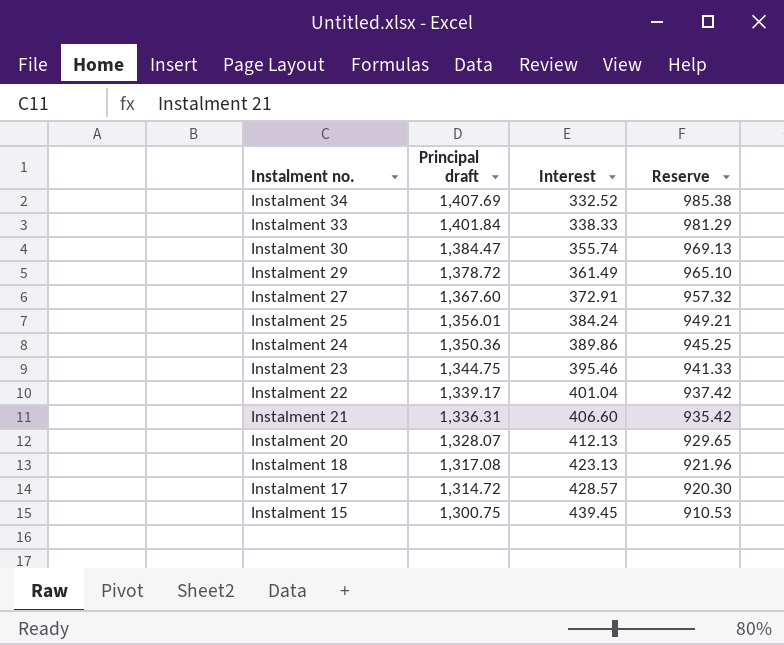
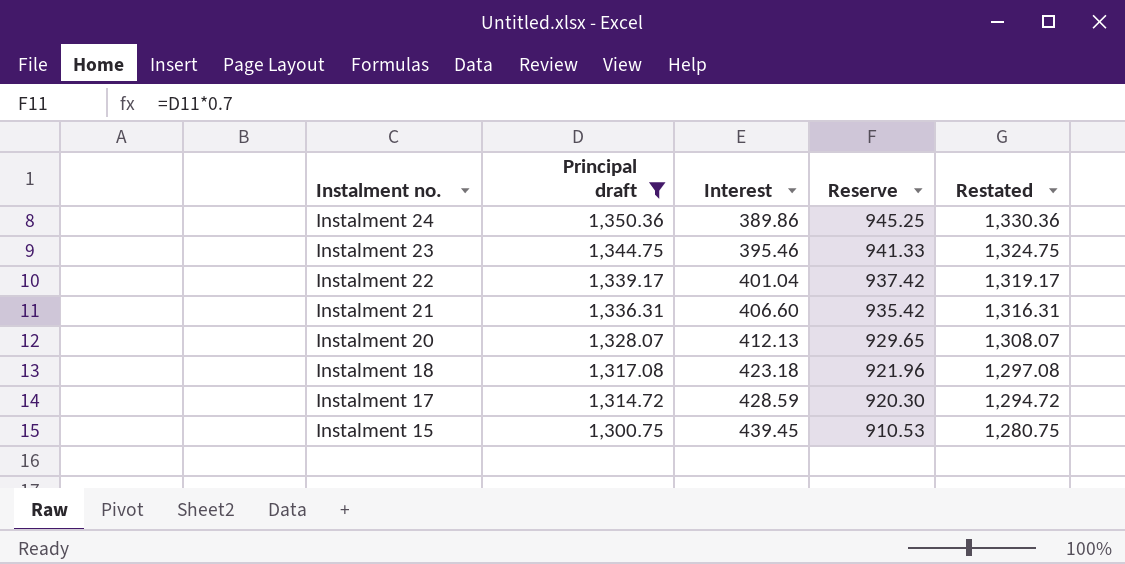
filter: none -> Principal draft <= 1,350.36
column Restated | formula: none -> [Principal draft] - 20
Instalment 18 | Interest: 423.13 -> 423.18
Instalment 17 | Interest: 428.57 -> 428.59

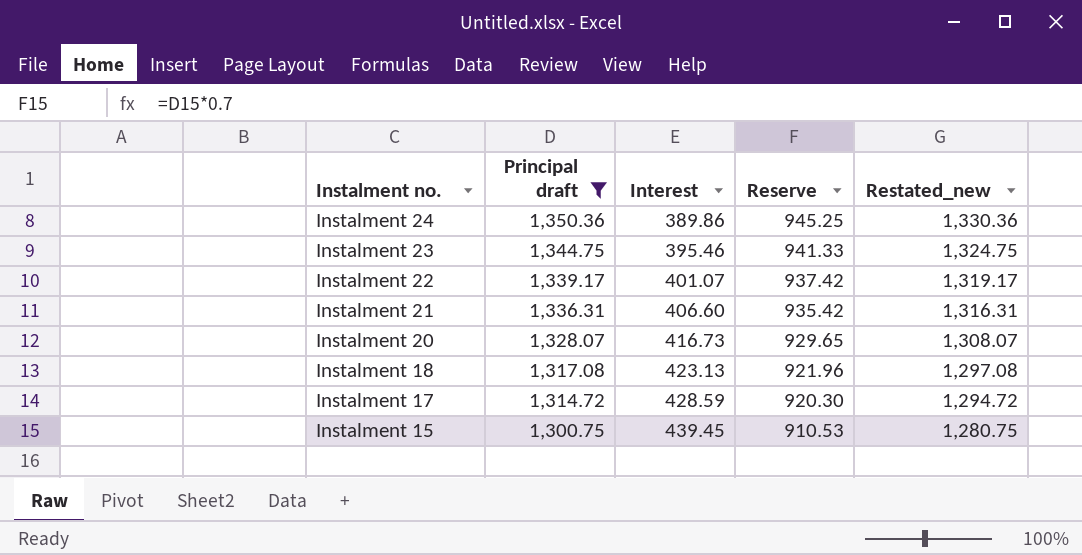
column name: Restated -> Restated_new
Instalment 22 | Interest: 401.04 -> 401.07
Instalment 20 | Interest: 412.13 -> 416.73
Instalment 18 | Interest: 423.18 -> 423.13

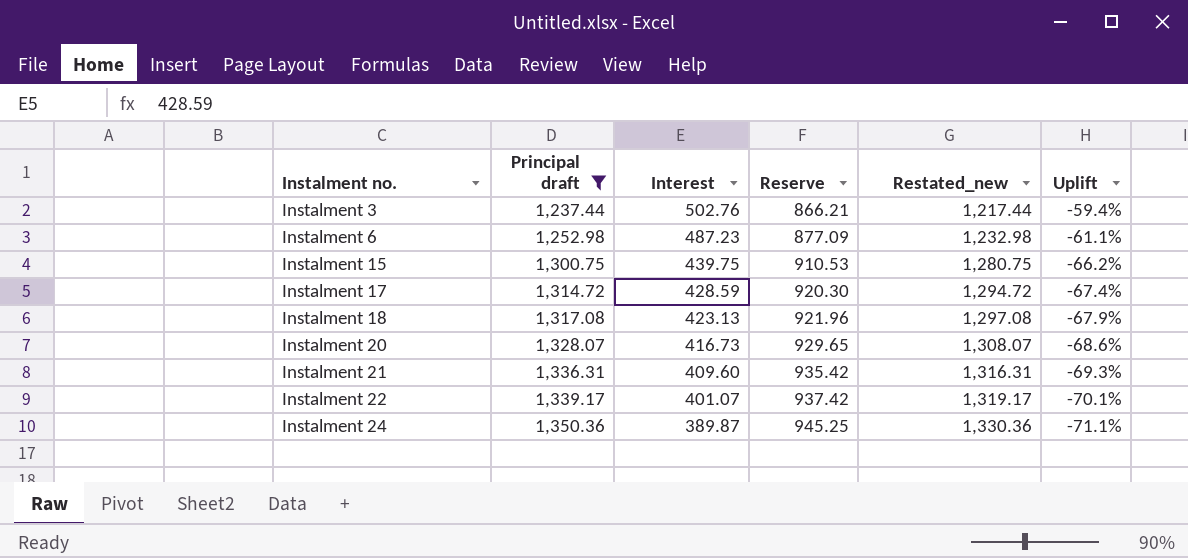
row order: Instalment no. descending -> Instalment no. ascending
column Uplift | formula: none -> ([Interest] - [Principal draft]) / [Principal draft]
row Instalment 23: 1,344.75 | 395.46 | 941.33 | 1,324.75 -> none
row Instalment 3: none -> 1,237.44 | 502.76 | 866.21 | 1,217.44 | -59.4%
row Instalment 6: none -> 1,252.98 | 487.23 | 877.09 | 1,232.98 | -61.1%
Instalment 15 | Interest: 439.45 -> 439.75
Instalment 21 | Interest: 406.60 -> 409.60
Instalment 24 | Interest: 389.86 -> 389.87

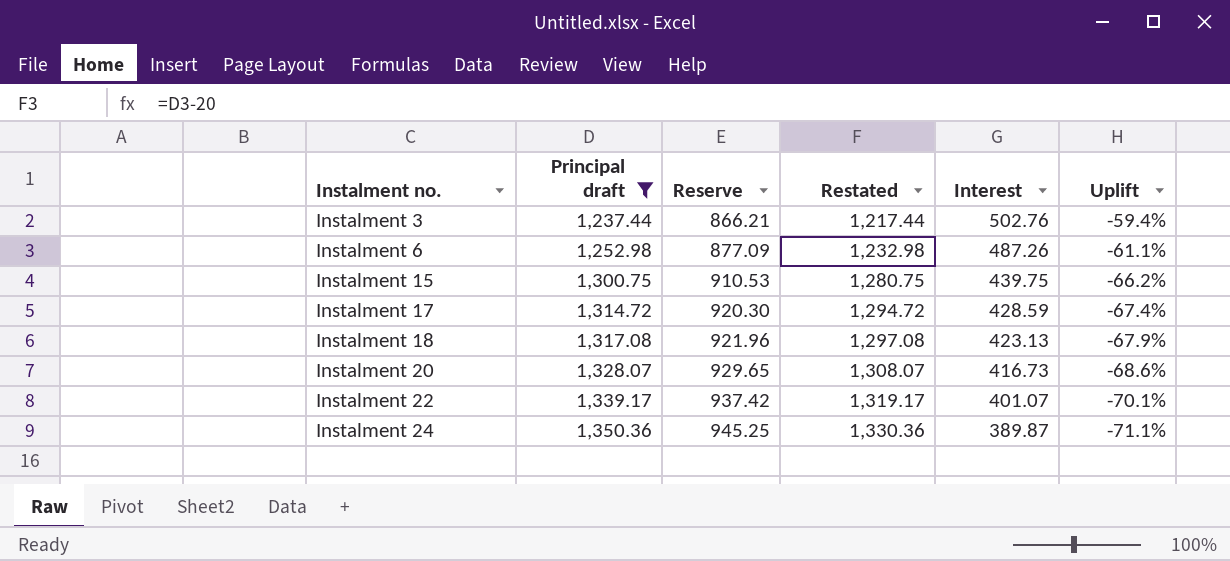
column name: Restated_new -> Restated
column Interest | position: 3 -> 5
row Instalment 21: 1,336.31 | 409.60 | 935.42 | 1,316.31 | -69.3% -> none
Instalment 6 | Interest: 487.23 -> 487.26

